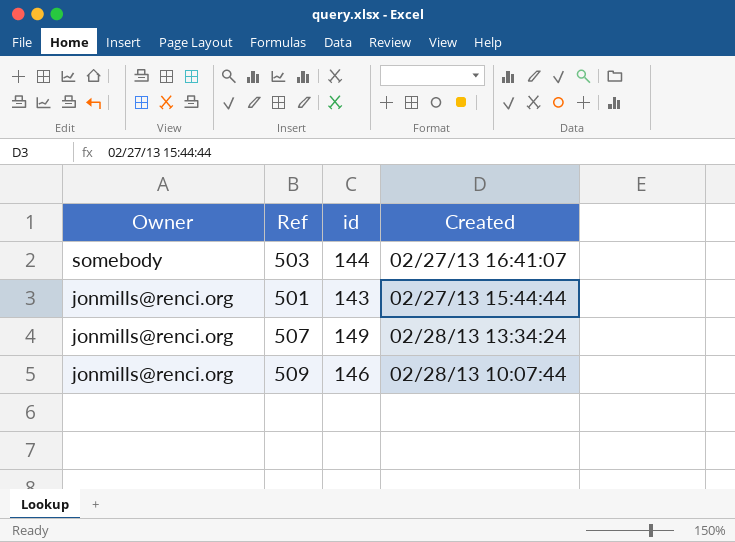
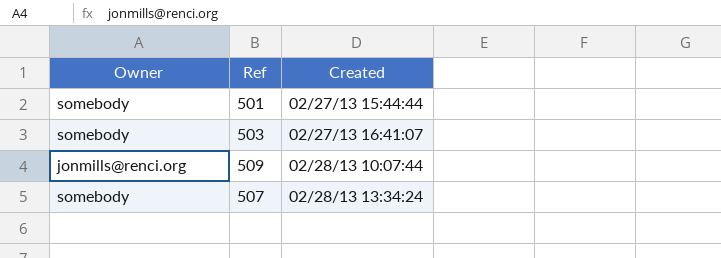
row order: Owner descending -> Created ascending
column id | position: 3 -> none
501 | Owner: jonmills@renci.org -> somebody
507 | Owner: jonmills@renci.org -> somebody

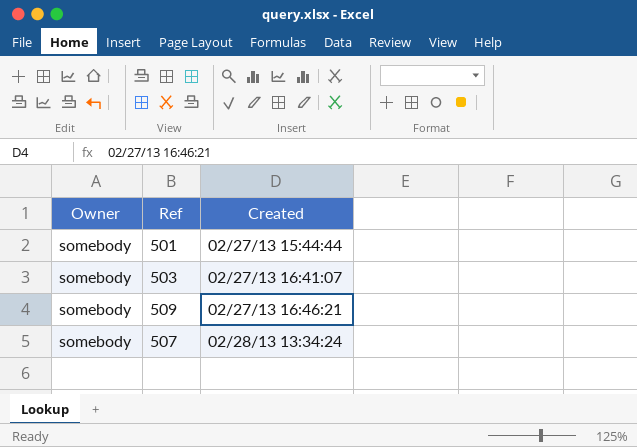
509 | Owner: jonmills@renci.org -> somebody
509 | Created: 02/28/13 10:07:44 -> 02/27/13 16:46:21

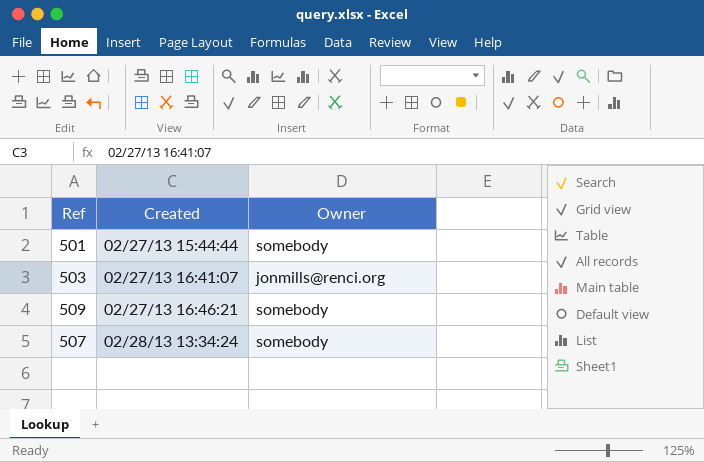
column Owner | position: 1 -> 3
503 | Owner: somebody -> jonmills@renci.org

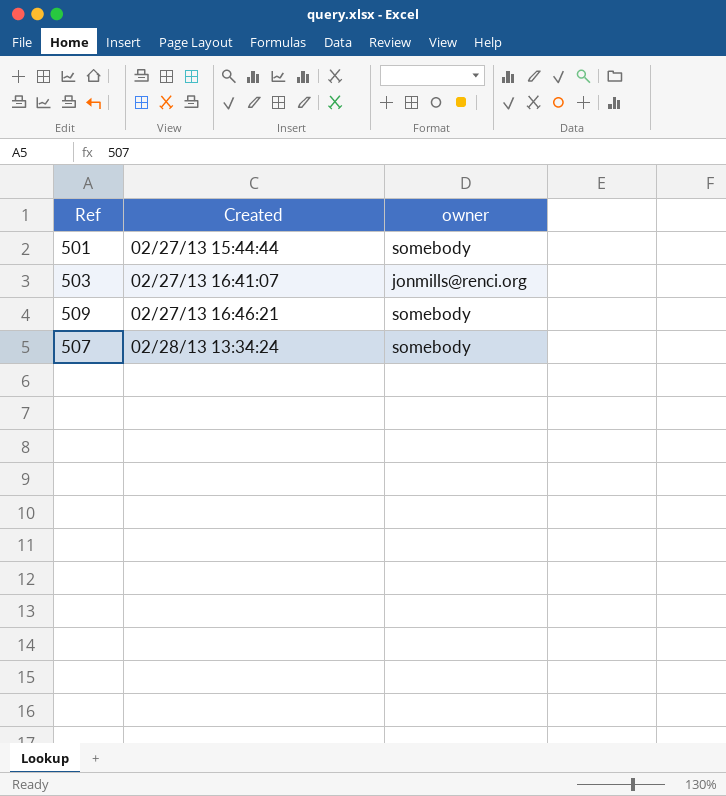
column name: Owner -> owner

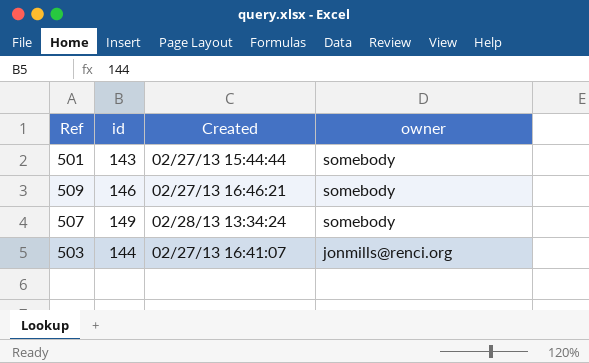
row order: Created ascending -> owner descending
column id | position: none -> 2

